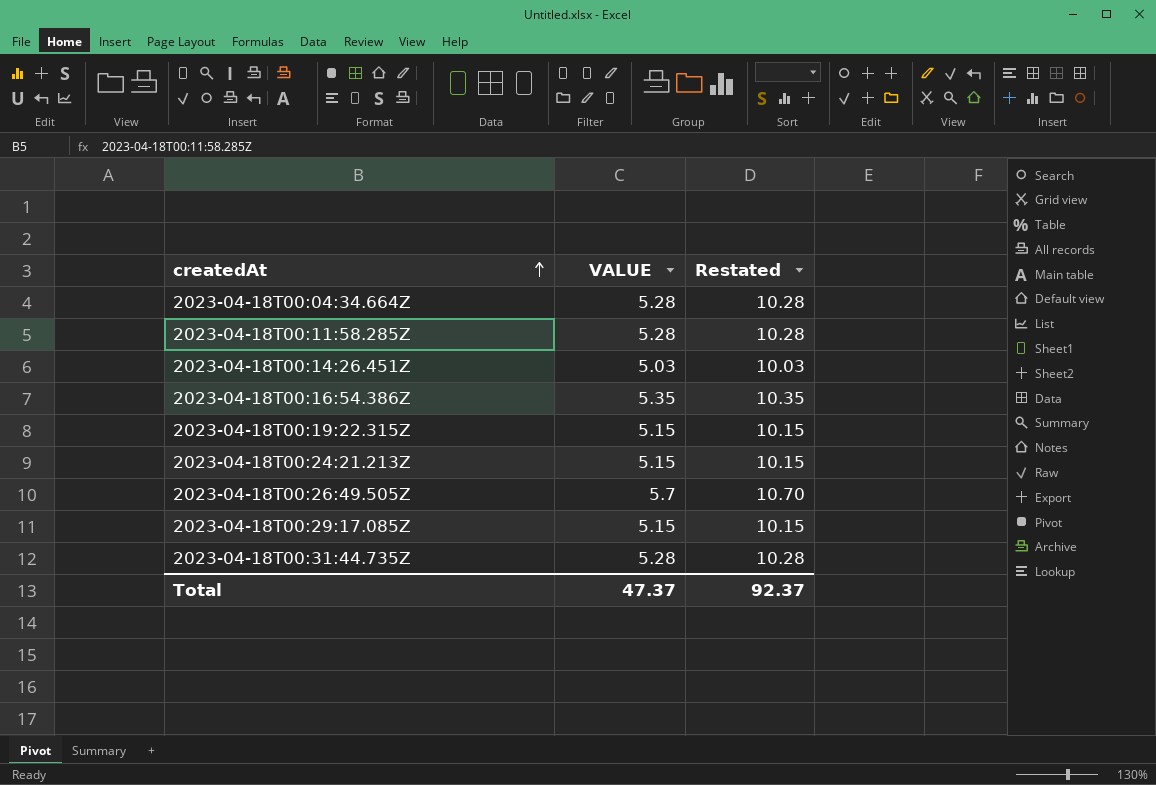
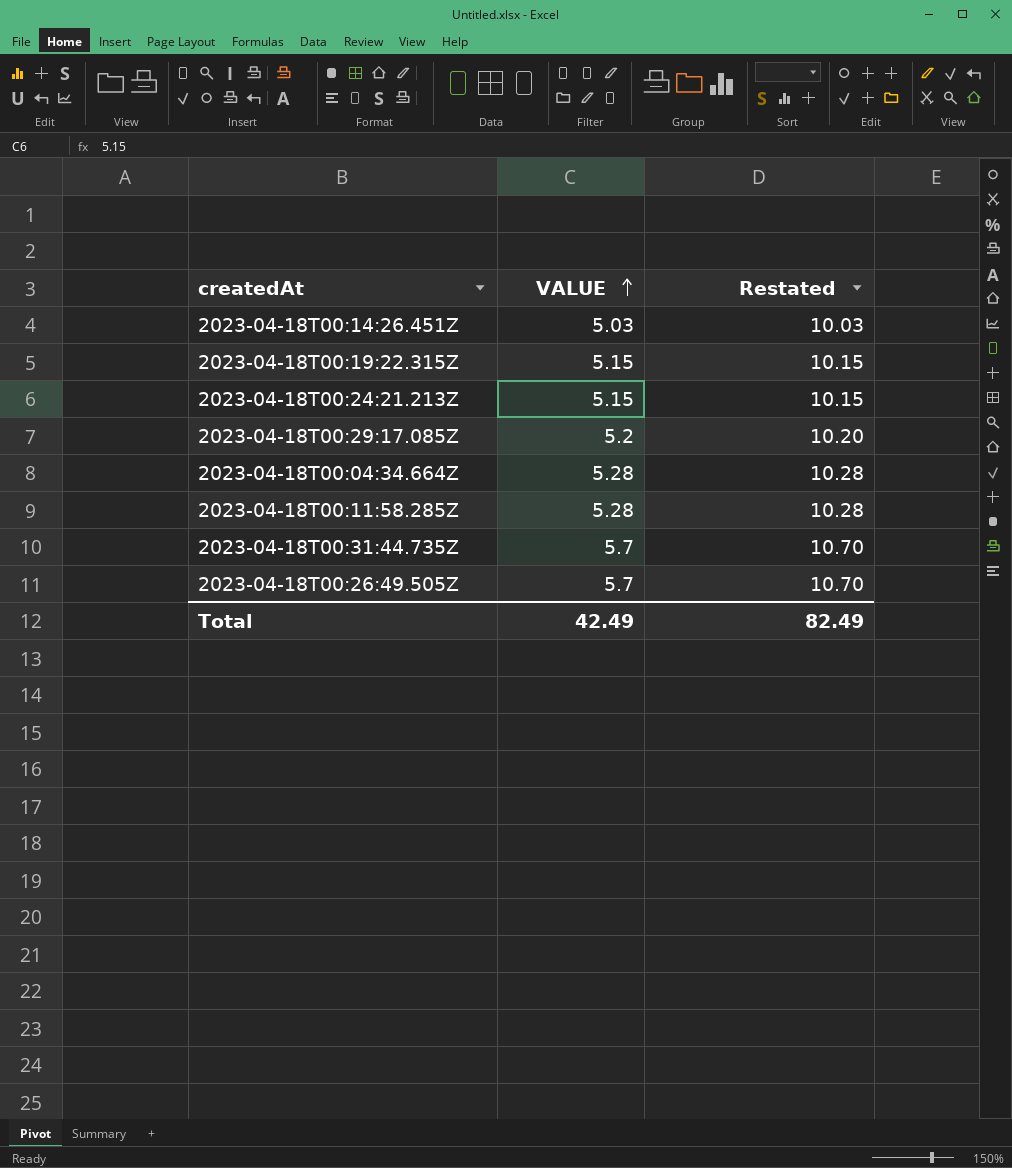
row order: createdAt ascending -> VALUE ascending
row 2023-04-18T00:16:54.386Z: 5.35 | 10.35 -> none
2023-04-18T00:29:17.085Z | VALUE: 5.15 -> 5.2
2023-04-18T00:29:17.085Z | Restated: 10.15 -> 10.20
2023-04-18T00:31:44.735Z | VALUE: 5.28 -> 5.7
2023-04-18T00:31:44.735Z | Restated: 10.28 -> 10.70
Total | VALUE: 47.37 -> 42.49
Total | Restated: 92.37 -> 82.49

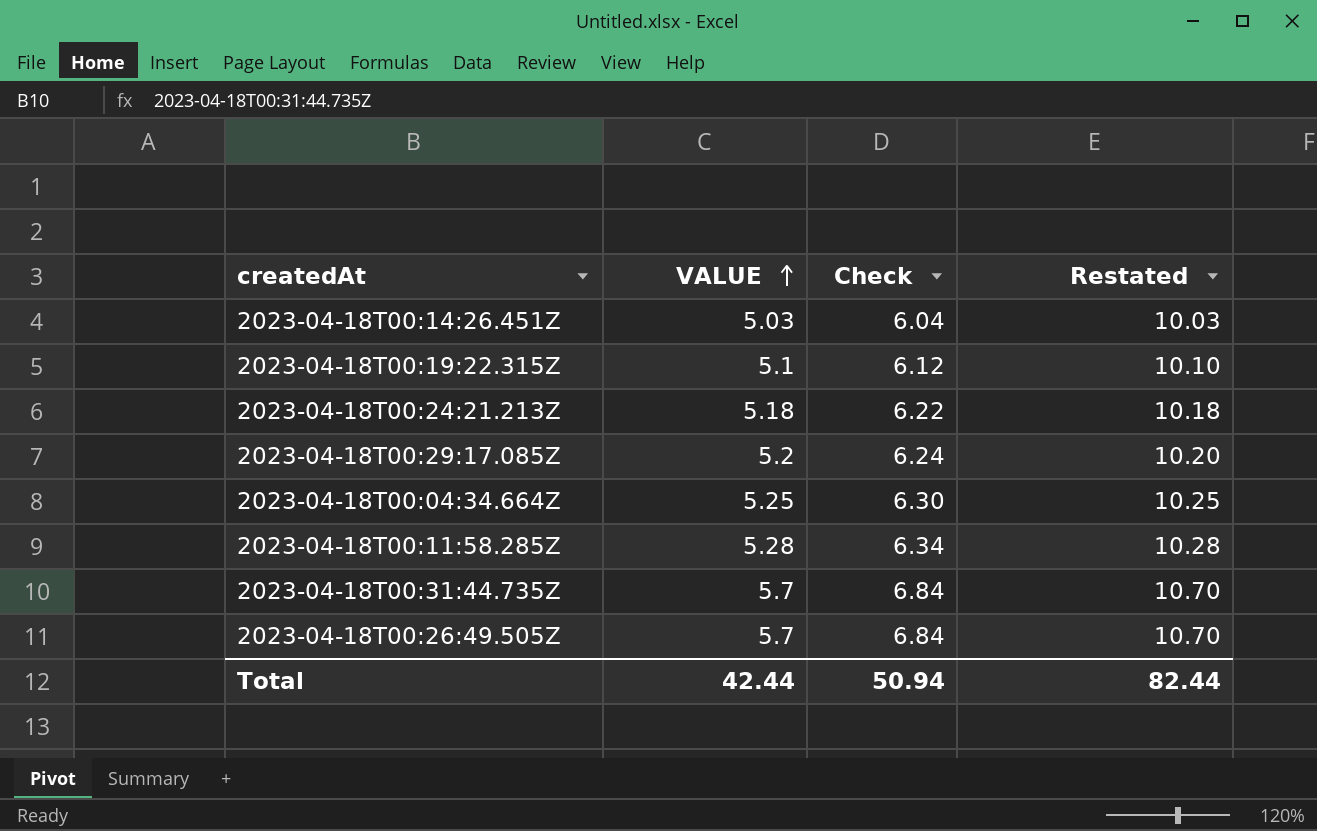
column Check | formula: none -> [VALUE] * 1.2
2023-04-18T00:19:22.315Z | VALUE: 5.15 -> 5.1
2023-04-18T00:19:22.315Z | Restated: 10.15 -> 10.10
2023-04-18T00:24:21.213Z | VALUE: 5.15 -> 5.18
2023-04-18T00:24:21.213Z | Restated: 10.15 -> 10.18
2023-04-18T00:04:34.664Z | VALUE: 5.28 -> 5.25
2023-04-18T00:04:34.664Z | Restated: 10.28 -> 10.25
Total | VALUE: 42.49 -> 42.44
Total | Restated: 82.49 -> 82.44

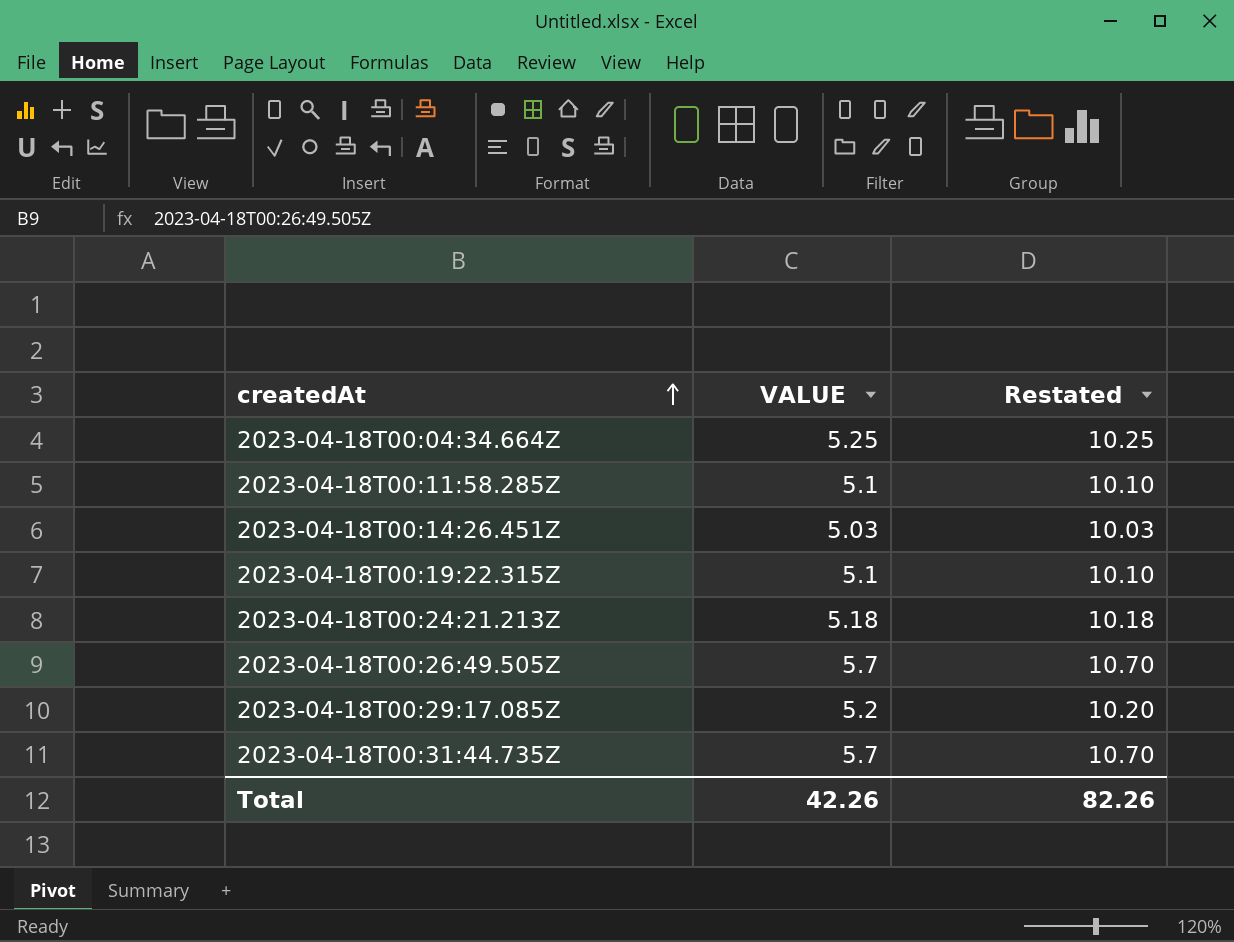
row order: VALUE ascending -> createdAt ascending
column Check | formula: [VALUE] * 1.2 -> none
2023-04-18T00:11:58.285Z | VALUE: 5.28 -> 5.1
2023-04-18T00:11:58.285Z | Restated: 10.28 -> 10.10
Total | VALUE: 42.44 -> 42.26
Total | Restated: 82.44 -> 82.26

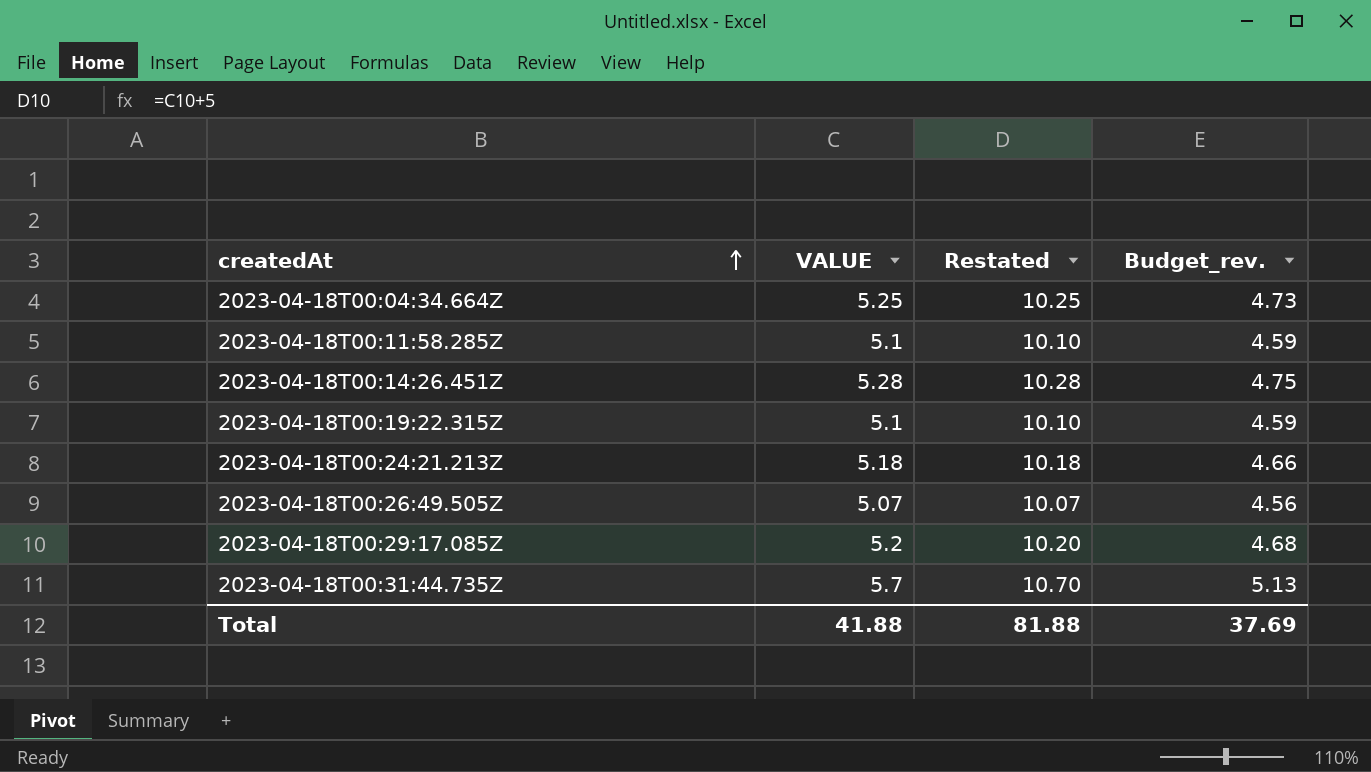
column Budget_rev. | formula: none -> [VALUE] * 0.9
2023-04-18T00:14:26.451Z | VALUE: 5.03 -> 5.28
2023-04-18T00:14:26.451Z | Restated: 10.03 -> 10.28
2023-04-18T00:26:49.505Z | VALUE: 5.7 -> 5.07
2023-04-18T00:26:49.505Z | Restated: 10.70 -> 10.07
Total | VALUE: 42.26 -> 41.88
Total | Restated: 82.26 -> 81.88

